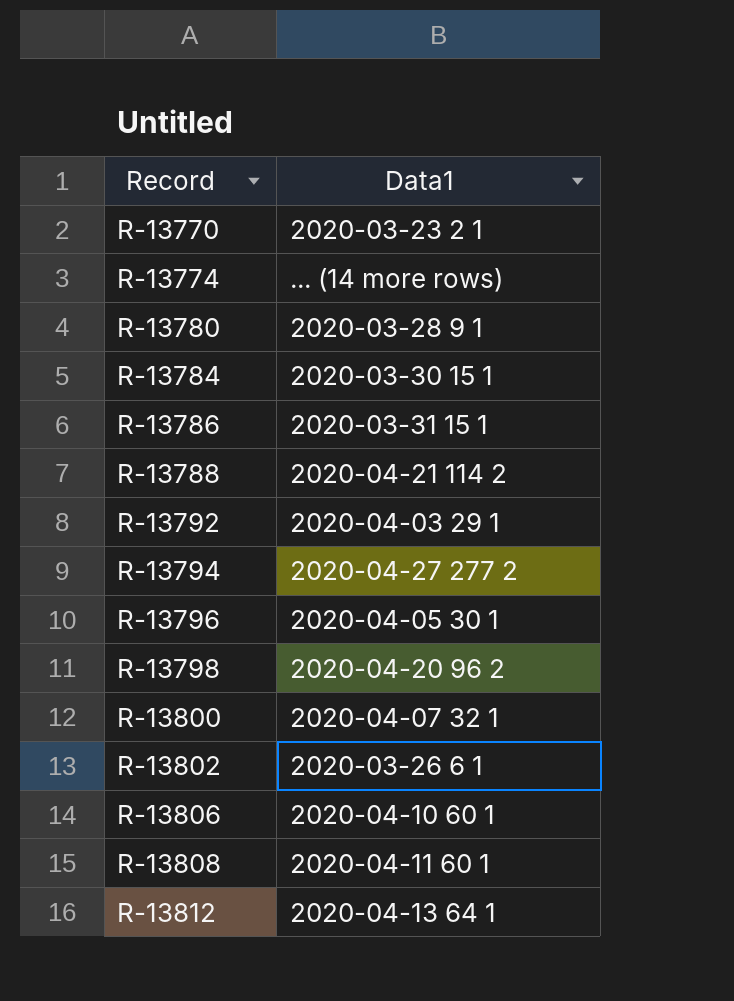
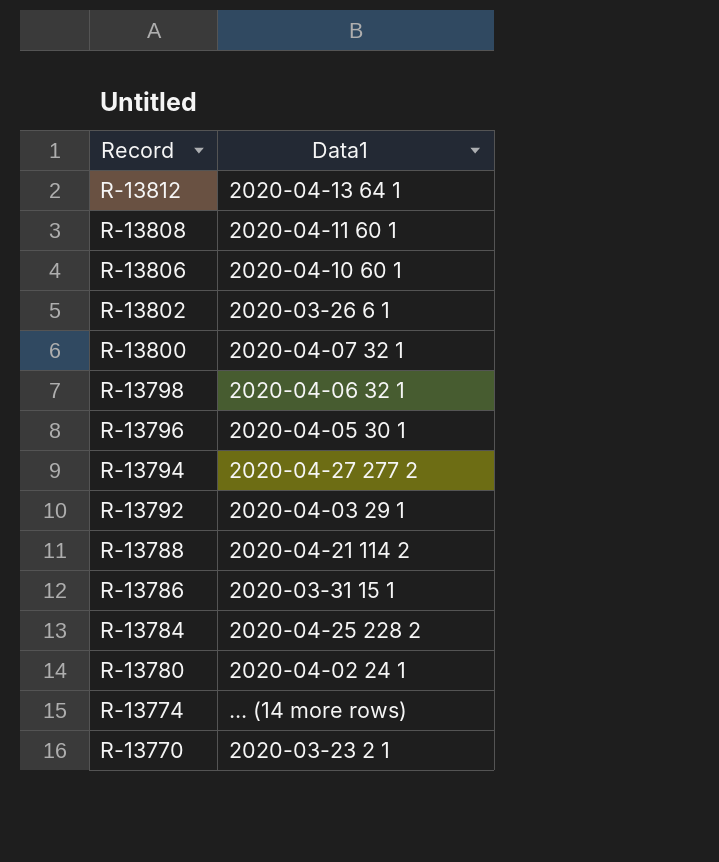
row order: Record ascending -> Record descending
R-13798 | Data1: 2020-04-20 96 2 -> 2020-04-06 32 1
R-13784 | Data1: 2020-03-30 15 1 -> 2020-04-25 228 2
R-13780 | Data1: 2020-03-28 9 1 -> 2020-04-02 24 1

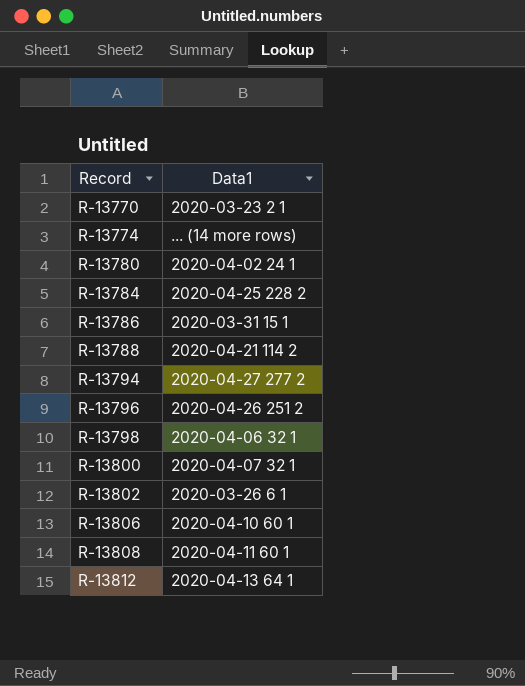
row order: Record descending -> Record ascending
row R-13792: 2020-04-03 29 1 -> none
R-13796 | Data1: 2020-04-05 30 1 -> 2020-04-26 251 2

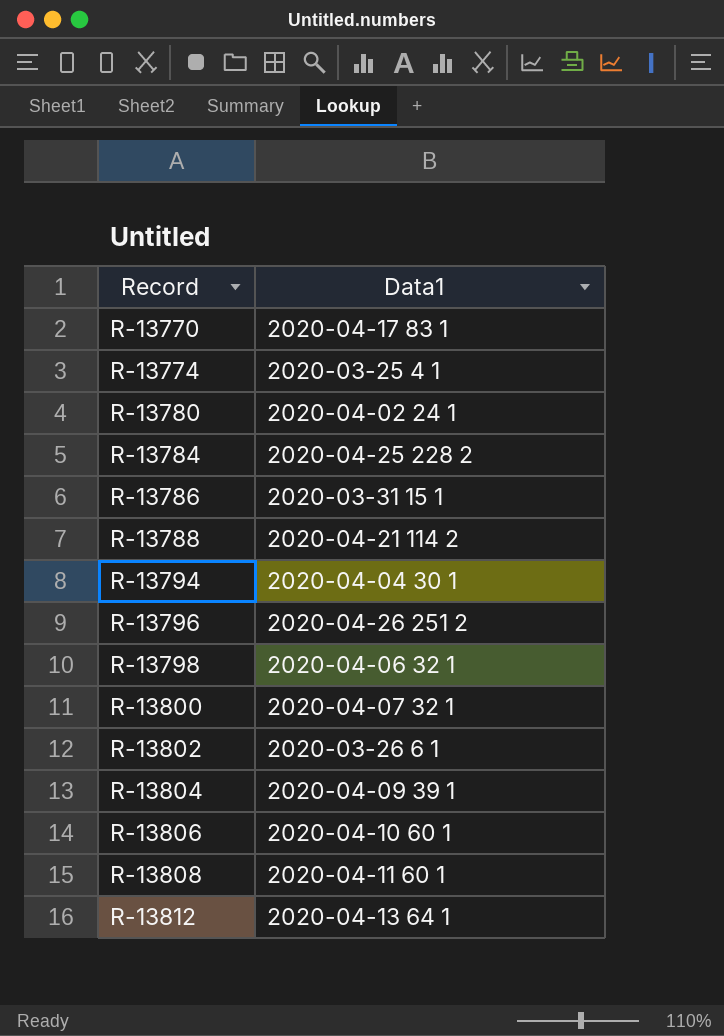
R-13770 | Data1: 2020-03-23 2 1 -> 2020-04-17 83 1
R-13774 | Data1: ... (14 more rows) -> 2020-03-25 4 1
R-13794 | Data1: 2020-04-27 277 2 -> 2020-04-04 30 1
row R-13804: none -> 2020-04-09 39 1

